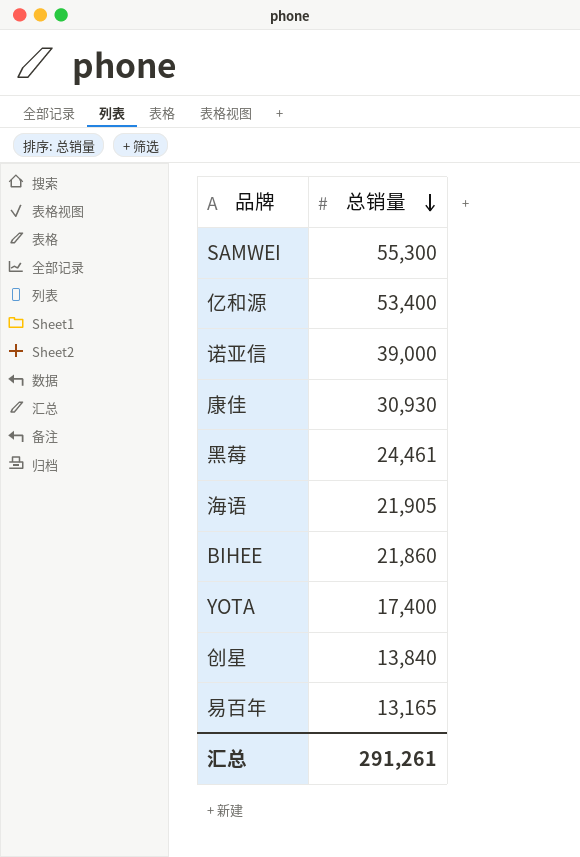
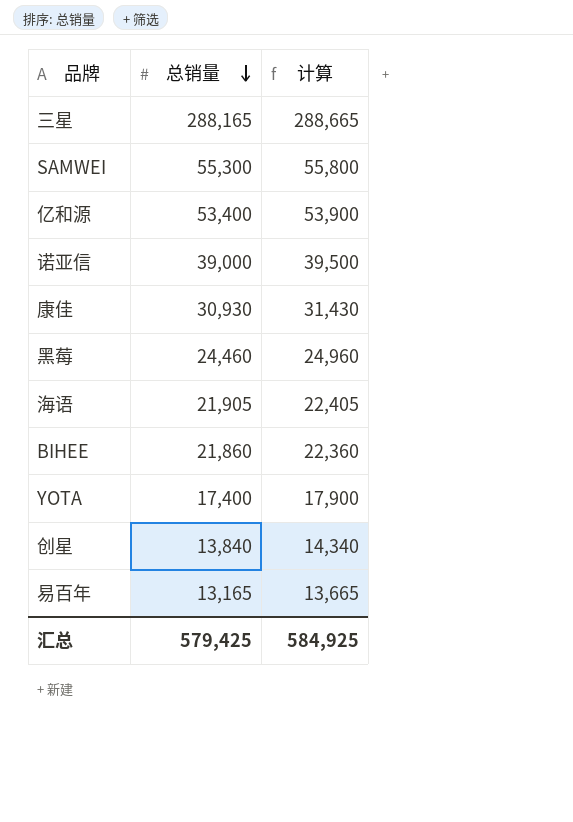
column 计算 | formula: none -> [总销量] + 500
row 三星: none -> 288,165 | 288,665
黑莓 | 总销量: 24,461 -> 24,460
汇总 | 总销量: 291,261 -> 579,425

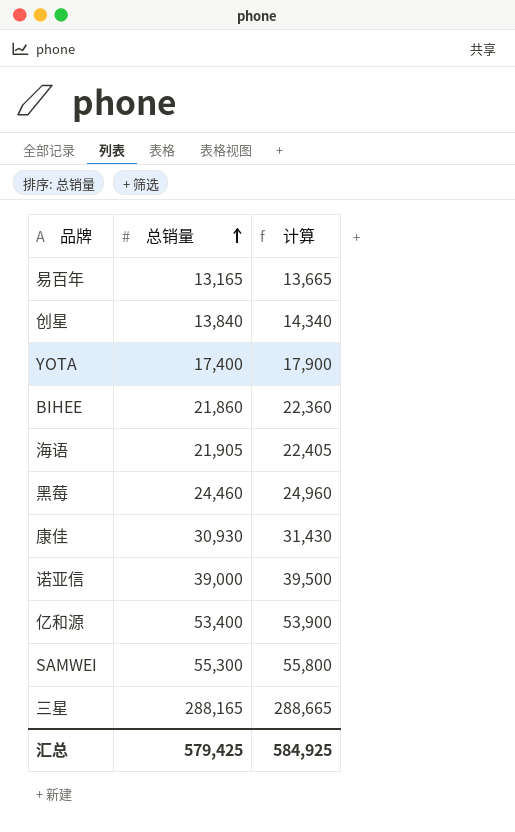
row order: 总销量 descending -> 总销量 ascending

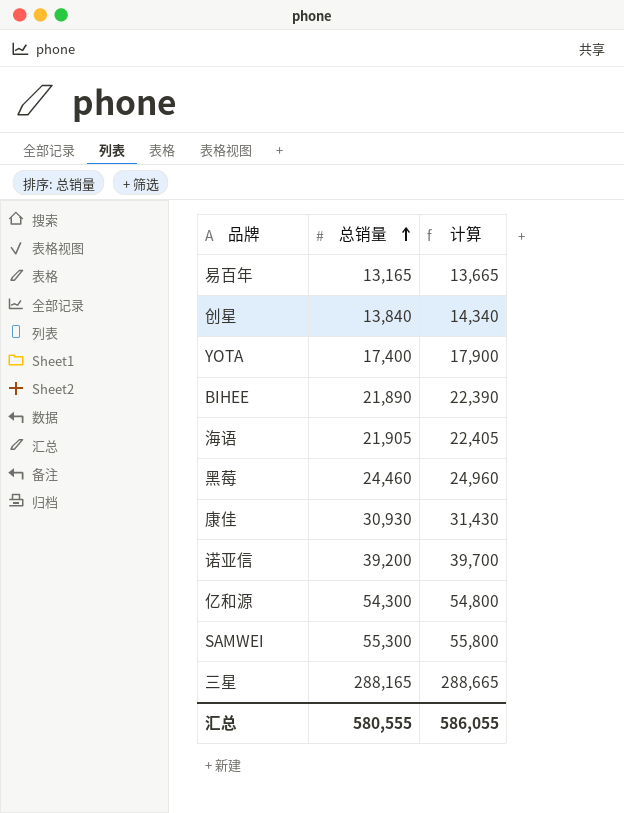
BIHEE | 总销量: 21,860 -> 21,890
BIHEE | 计算: 22,360 -> 22,390
诺亚信 | 总销量: 39,000 -> 39,200
诺亚信 | 计算: 39,500 -> 39,700
亿和源 | 总销量: 53,400 -> 54,300
亿和源 | 计算: 53,900 -> 54,800
汇总 | 总销量: 579,425 -> 580,555
汇总 | 计算: 584,925 -> 586,055

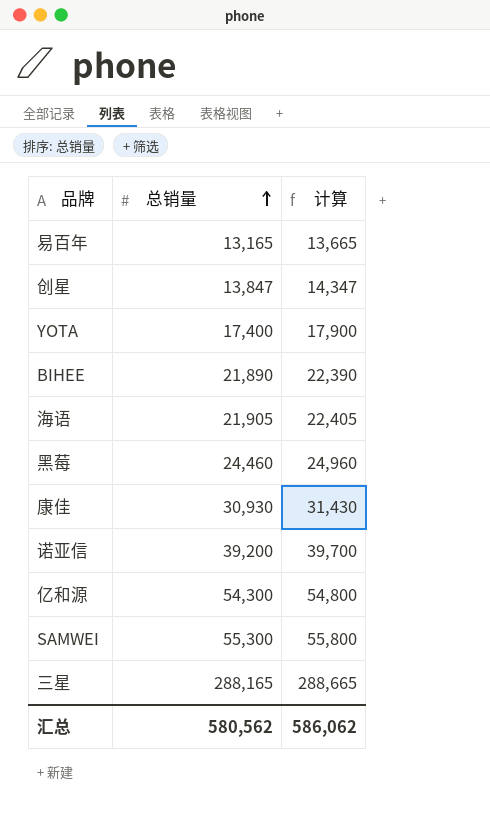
创星 | 总销量: 13,840 -> 13,847
创星 | 计算: 14,340 -> 14,347
汇总 | 总销量: 580,555 -> 580,562
汇总 | 计算: 586,055 -> 586,062

